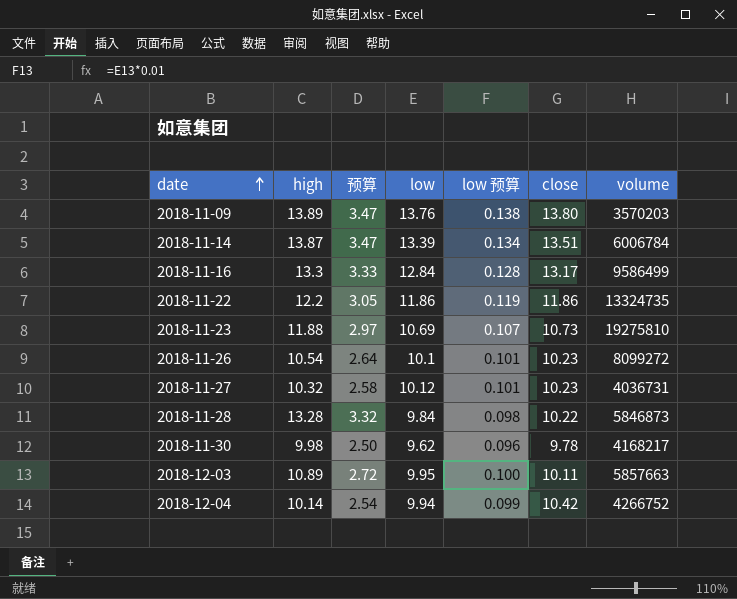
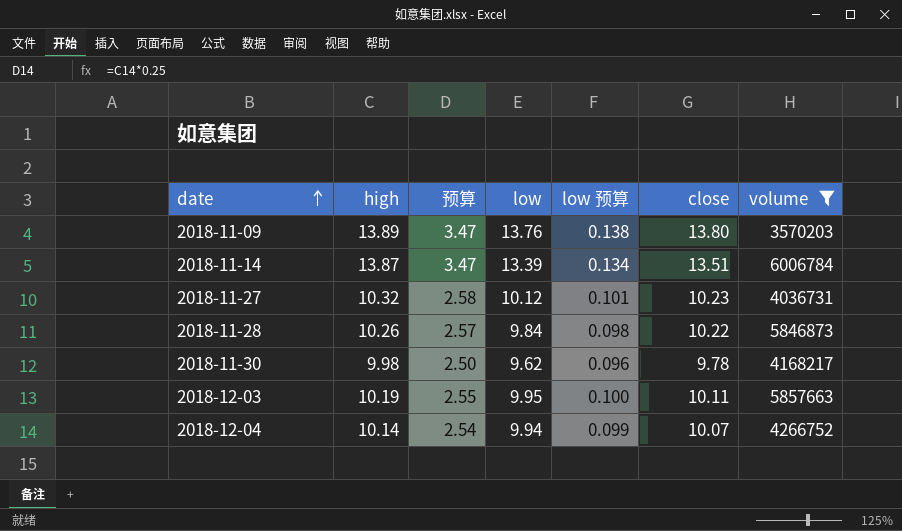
filter: none -> volume <= 6006784
2018-11-28 | high: 13.28 -> 10.26
2018-11-28 | 预算: 3.32 -> 2.57
2018-12-03 | high: 10.89 -> 10.19
2018-12-03 | 预算: 2.72 -> 2.55
2018-12-04 | close: 10.42 -> 10.07

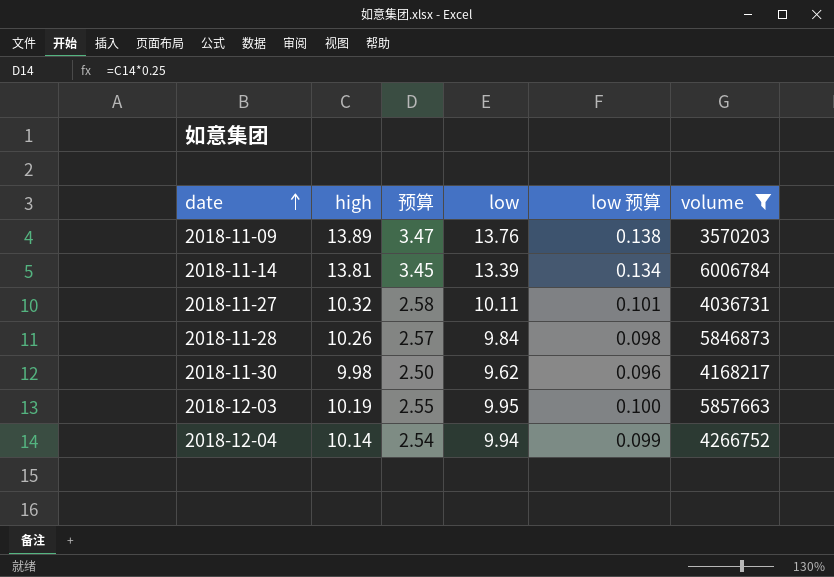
column close | position: 6 -> none
2018-11-14 | high: 13.87 -> 13.81
2018-11-14 | 预算: 3.47 -> 3.45
2018-11-27 | low: 10.12 -> 10.11

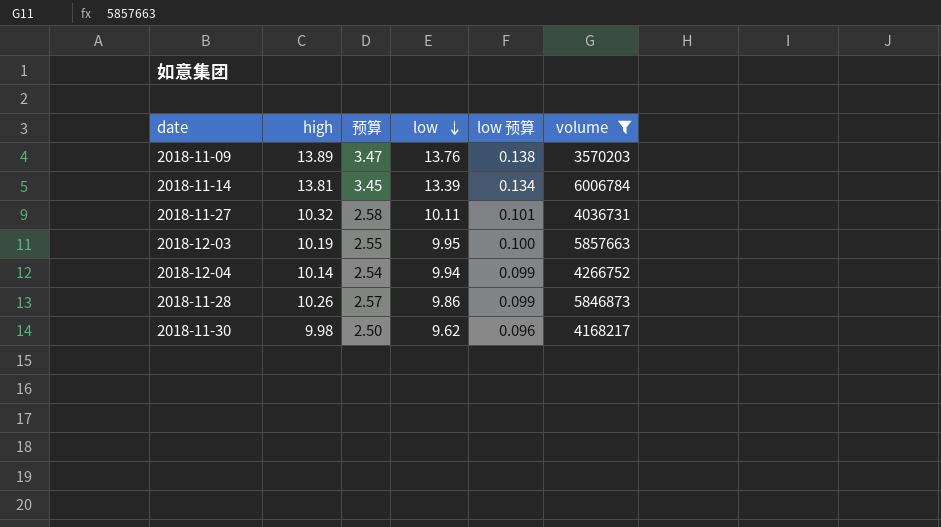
row order: date ascending -> low descending
2018-11-28 | low: 9.84 -> 9.86
2018-11-28 | low 预算: 0.098 -> 0.099

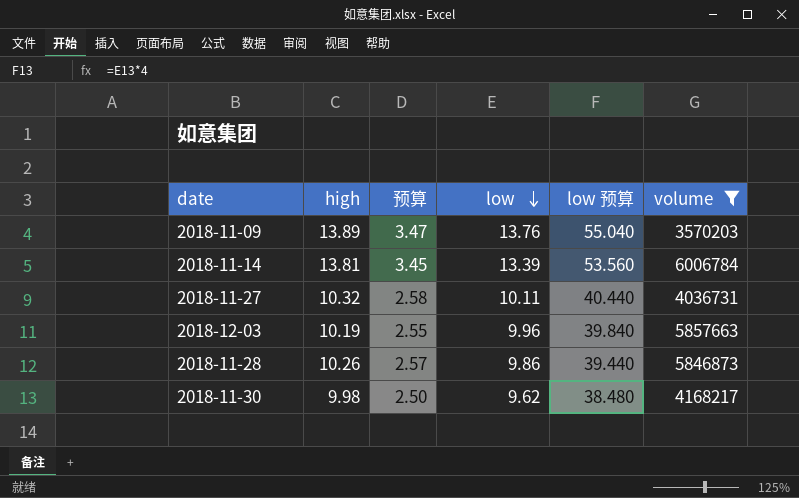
column low 预算 | formula: [low] * 0.01 -> [low] * 4
row 2018-12-04: 10.14 | 2.54 | 9.94 | 0.099 | 4266752 -> none
2018-12-03 | low: 9.95 -> 9.96

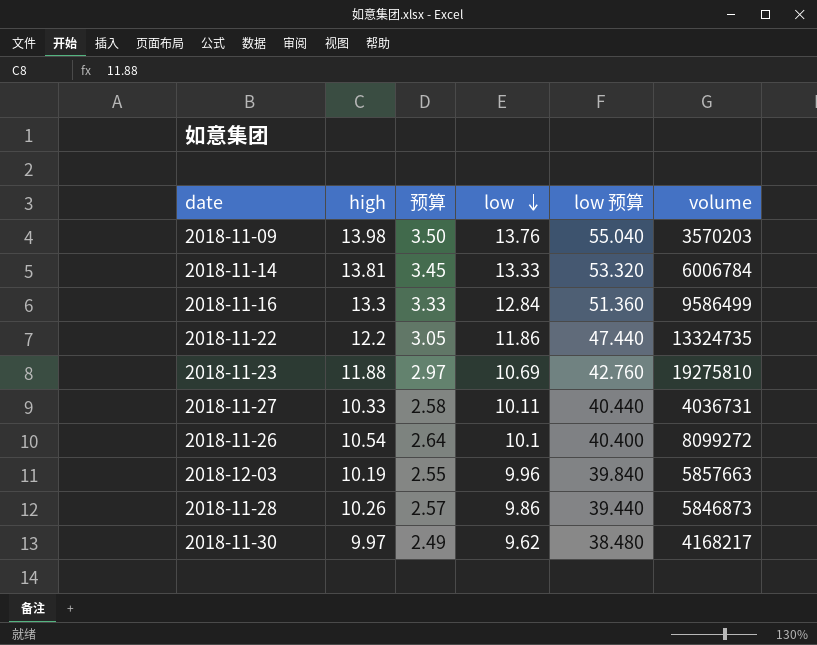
filter: volume <= 6006784 -> none
2018-11-09 | high: 13.89 -> 13.98
2018-11-09 | 预算: 3.47 -> 3.50
2018-11-14 | low: 13.39 -> 13.33
2018-11-14 | low 预算: 53.560 -> 53.320
2018-11-27 | high: 10.32 -> 10.33
2018-11-30 | high: 9.98 -> 9.97
2018-11-30 | 预算: 2.50 -> 2.49

